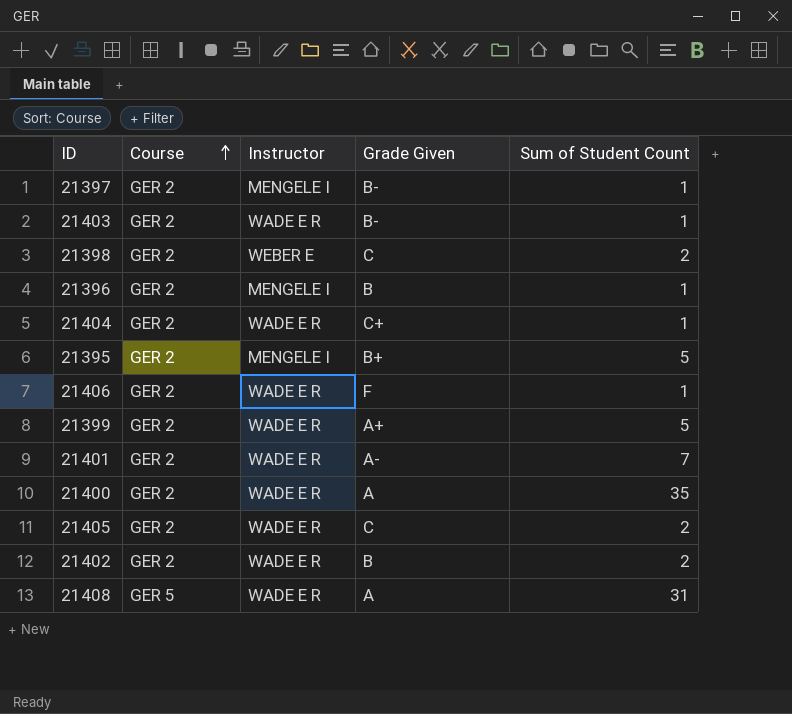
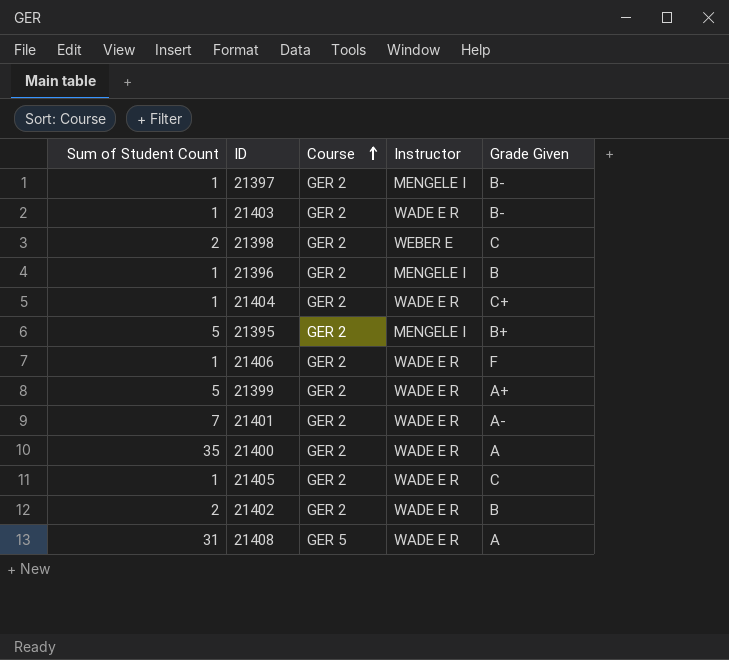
column Sum of Student Count | position: 5 -> 1
21405 | Sum of Student Count: 2 -> 1

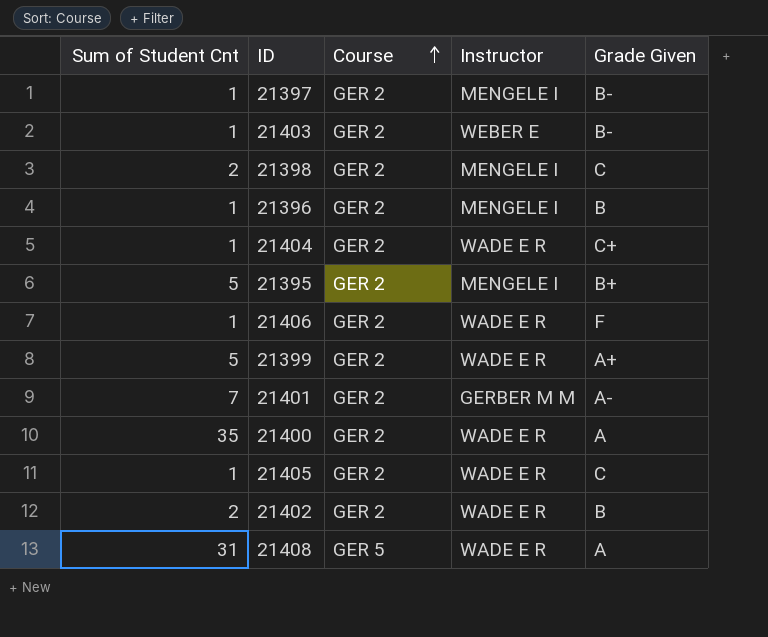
column name: Sum of Student Count -> Sum of Student Cnt
21403 | Instructor: WADE E R -> WEBER E
21398 | Instructor: WEBER E -> MENGELE I
21401 | Instructor: WADE E R -> GERBER M M

